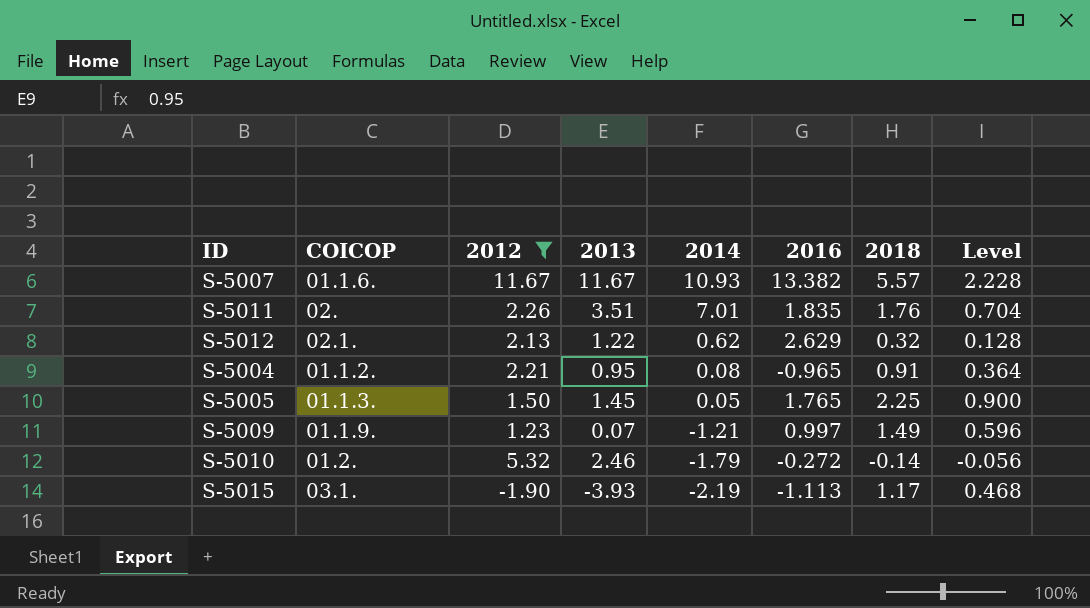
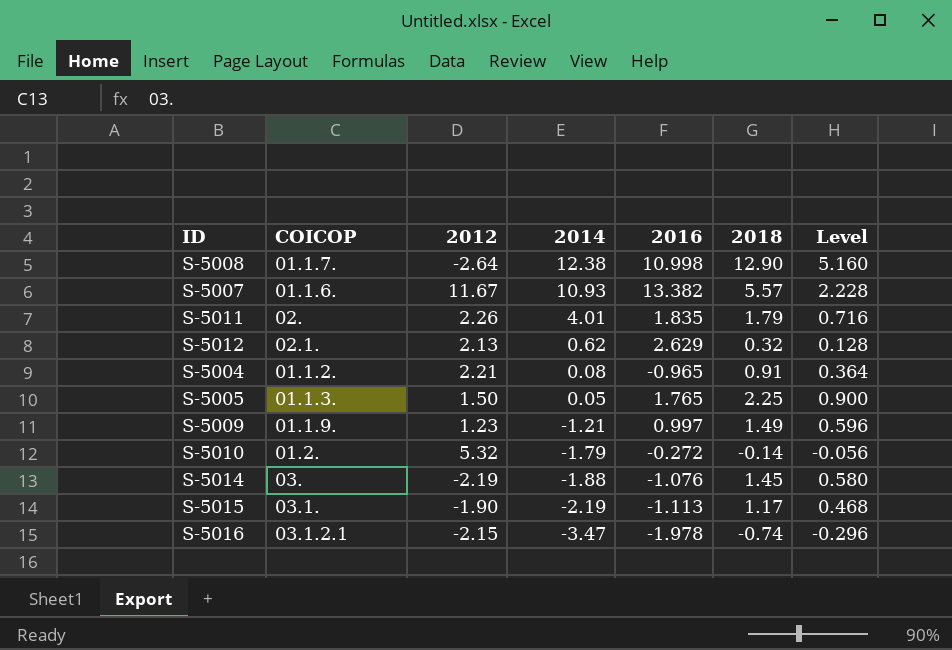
filter: 2012 >= -1.90 -> none
column 2013 | position: 4 -> none
S-5011 | 2014: 7.01 -> 4.01
S-5011 | 2018: 1.76 -> 1.79
S-5011 | Level: 0.704 -> 0.716

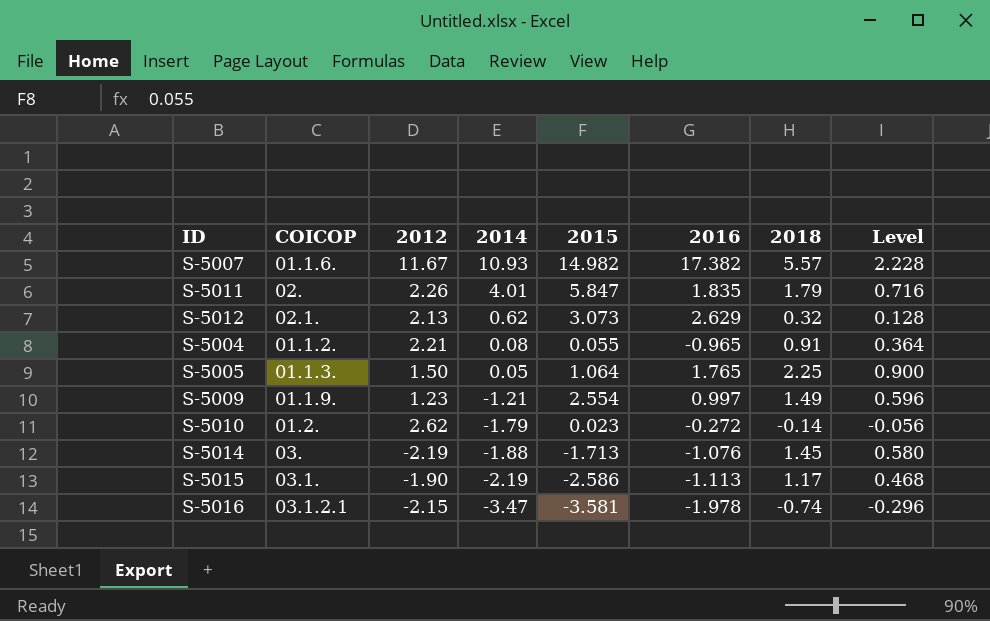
column 2015 | position: none -> 5
row S-5008: 01.1.7. | -2.64 | 12.38 | 10.998 | 12.90 | 5.160 -> none
S-5007 | 2016: 13.382 -> 17.382
S-5010 | 2012: 5.32 -> 2.62

